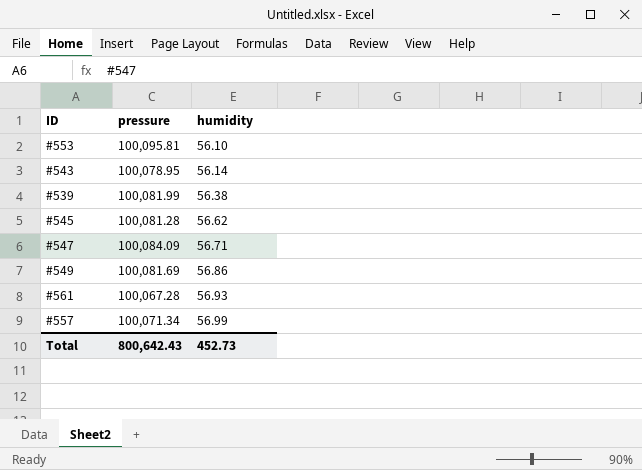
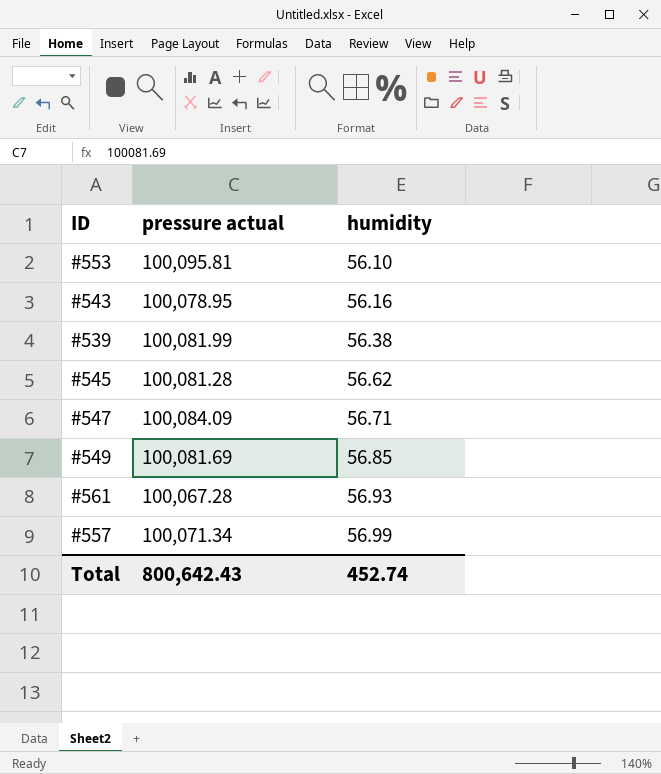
column name: pressure -> pressure actual
#543 | humidity: 56.14 -> 56.16
#549 | humidity: 56.86 -> 56.85
Total | humidity: 452.73 -> 452.74

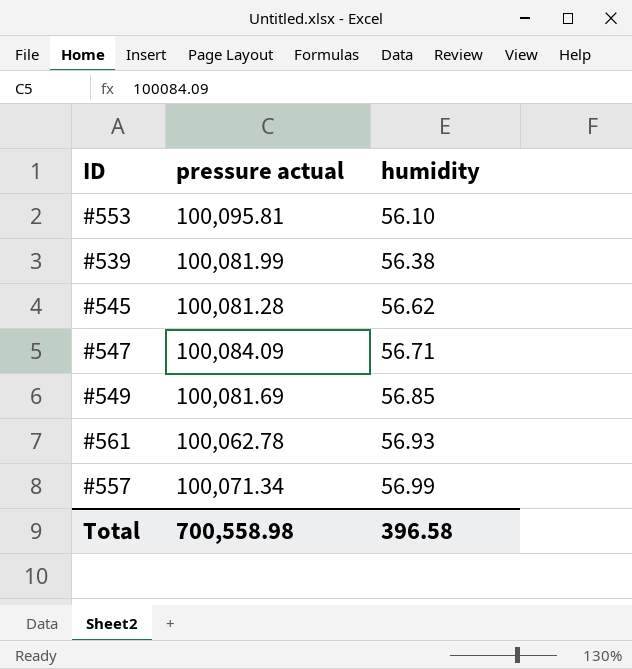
row #543: 100,078.95 | 56.16 -> none
#561 | pressure actual: 100,067.28 -> 100,062.78
Total | pressure actual: 800,642.43 -> 700,558.98
Total | humidity: 452.74 -> 396.58

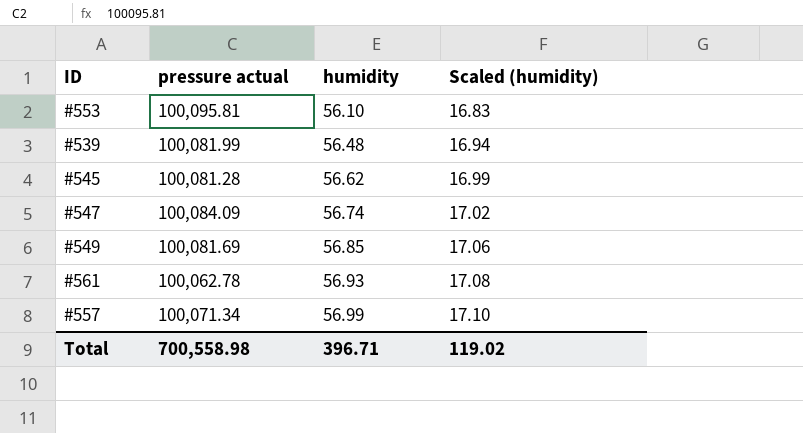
column Scaled (humidity) | formula: none -> [humidity] * 0.3
#539 | humidity: 56.38 -> 56.48
#547 | humidity: 56.71 -> 56.74
Total | humidity: 396.58 -> 396.71

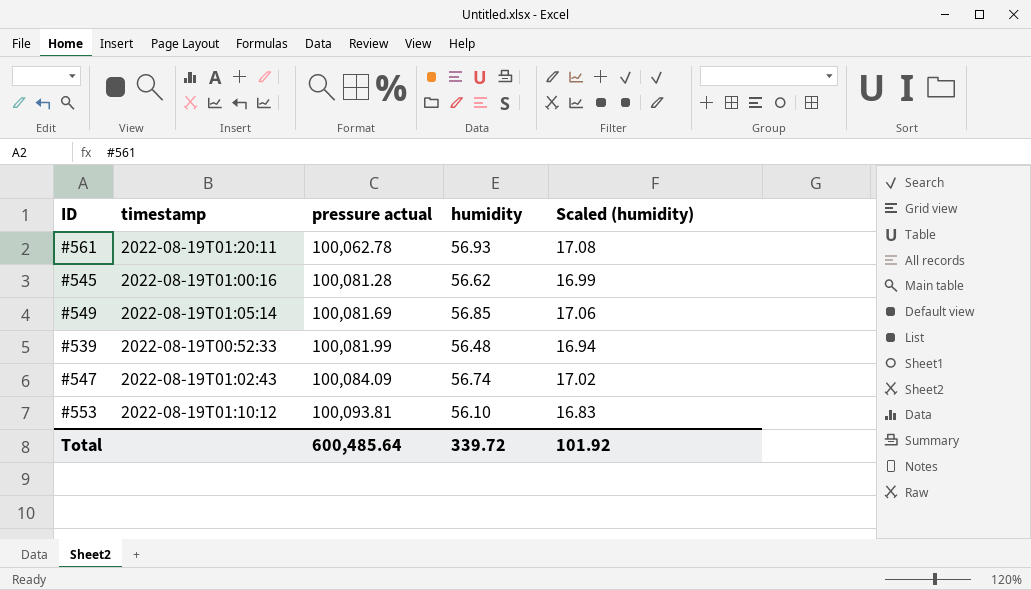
row order: humidity ascending -> pressure actual ascending
column timestamp | position: none -> 2
row #557: 100,071.34 | 56.99 | 17.10 -> none
#553 | pressure actual: 100,095.81 -> 100,093.81
Total | pressure actual: 700,558.98 -> 600,485.64
Total | humidity: 396.71 -> 339.72
Total | Scaled (humidity): 119.02 -> 101.92

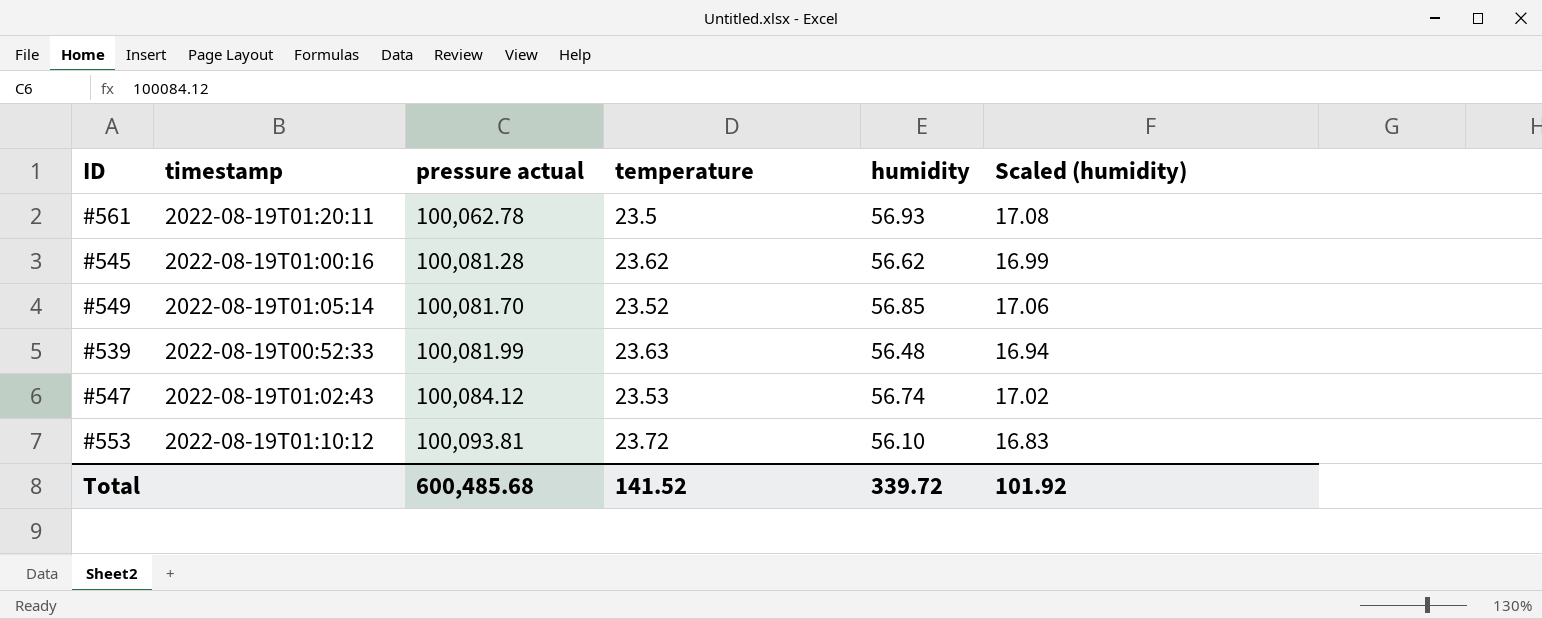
column temperature | position: none -> 4
#549 | pressure actual: 100,081.69 -> 100,081.70
#547 | pressure actual: 100,084.09 -> 100,084.12
Total | pressure actual: 600,485.64 -> 600,485.68

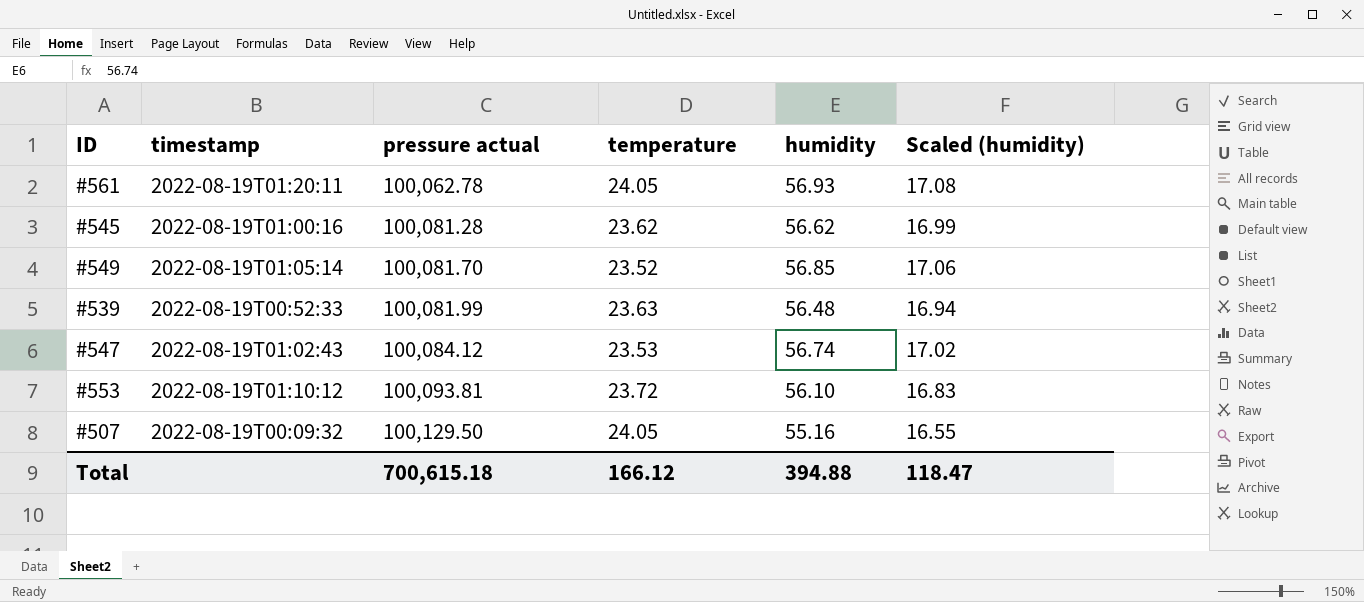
#561 | temperature: 23.5 -> 24.05
row #507: none -> 2022-08-19T00:09:32 | 100,129.50 | 24.05 | 55.16 | 16.55
Total | pressure actual: 600,485.68 -> 700,615.18
Total | temperature: 141.52 -> 166.12
Total | humidity: 339.72 -> 394.88
Total | Scaled (humidity): 101.92 -> 118.47

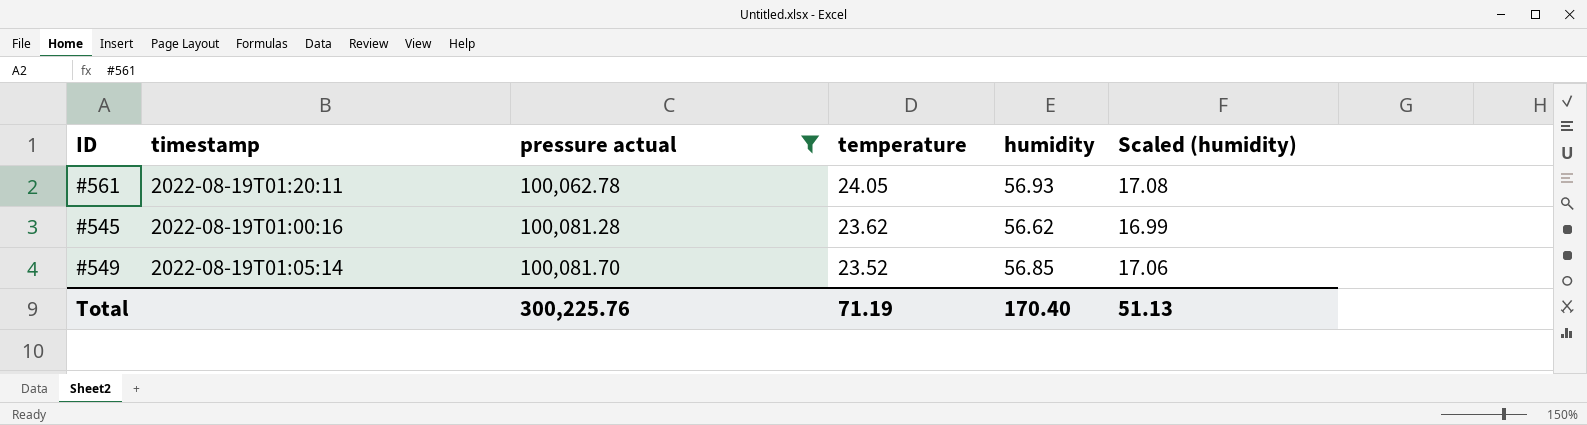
filter: none -> pressure actual <= 100,081.70
Total | pressure actual: 700,615.18 -> 300,225.76
Total | temperature: 166.12 -> 71.19
Total | humidity: 394.88 -> 170.40
Total | Scaled (humidity): 118.47 -> 51.13

